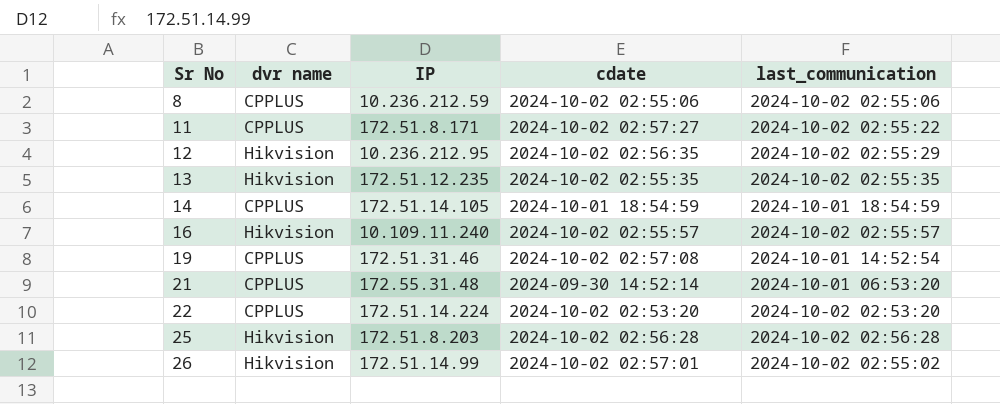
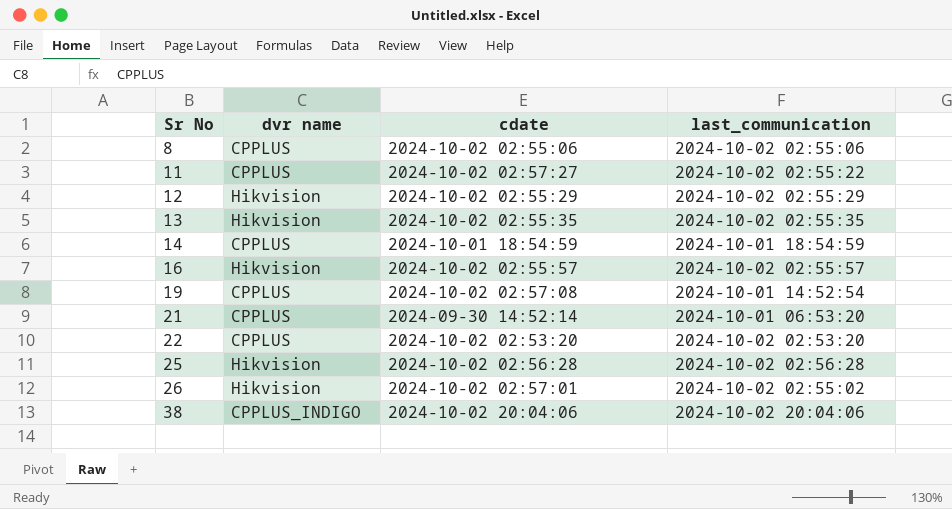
column IP | position: 3 -> none
12 | cdate: 2024-10-02 02:56:35 -> 2024-10-02 02:55:29
row 38: none -> CPPLUS_INDIGO | 2024-10-02 20:04:06 | 2024-10-02 20:04:06

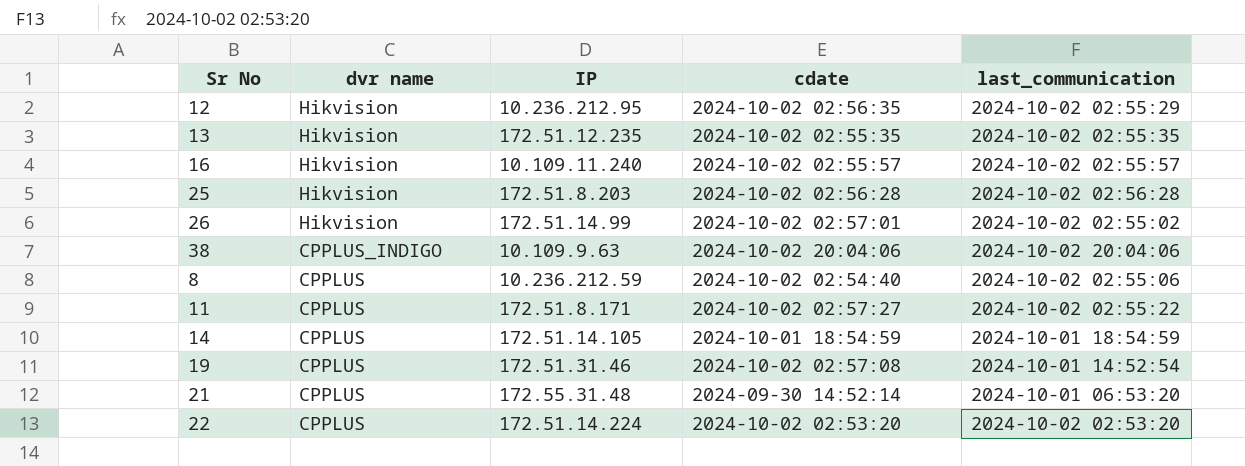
row order: Sr No ascending -> dvr name descending
column IP | position: none -> 3
12 | cdate: 2024-10-02 02:55:29 -> 2024-10-02 02:56:35
8 | cdate: 2024-10-02 02:55:06 -> 2024-10-02 02:54:40

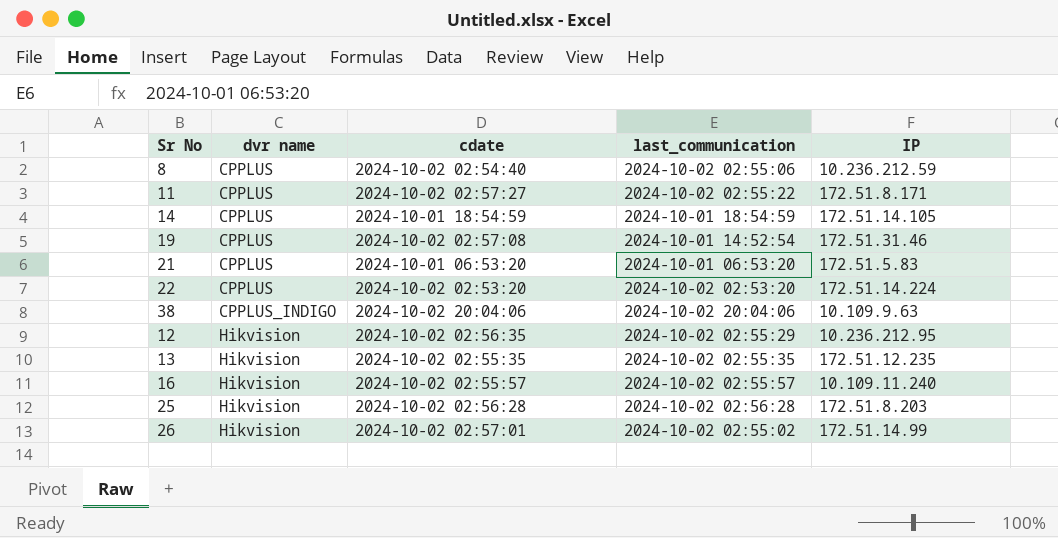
row order: dvr name descending -> dvr name ascending
column IP | position: 3 -> 5
21 | cdate: 2024-09-30 14:52:14 -> 2024-10-01 06:53:20
21 | IP: 172.55.31.48 -> 172.51.5.83

